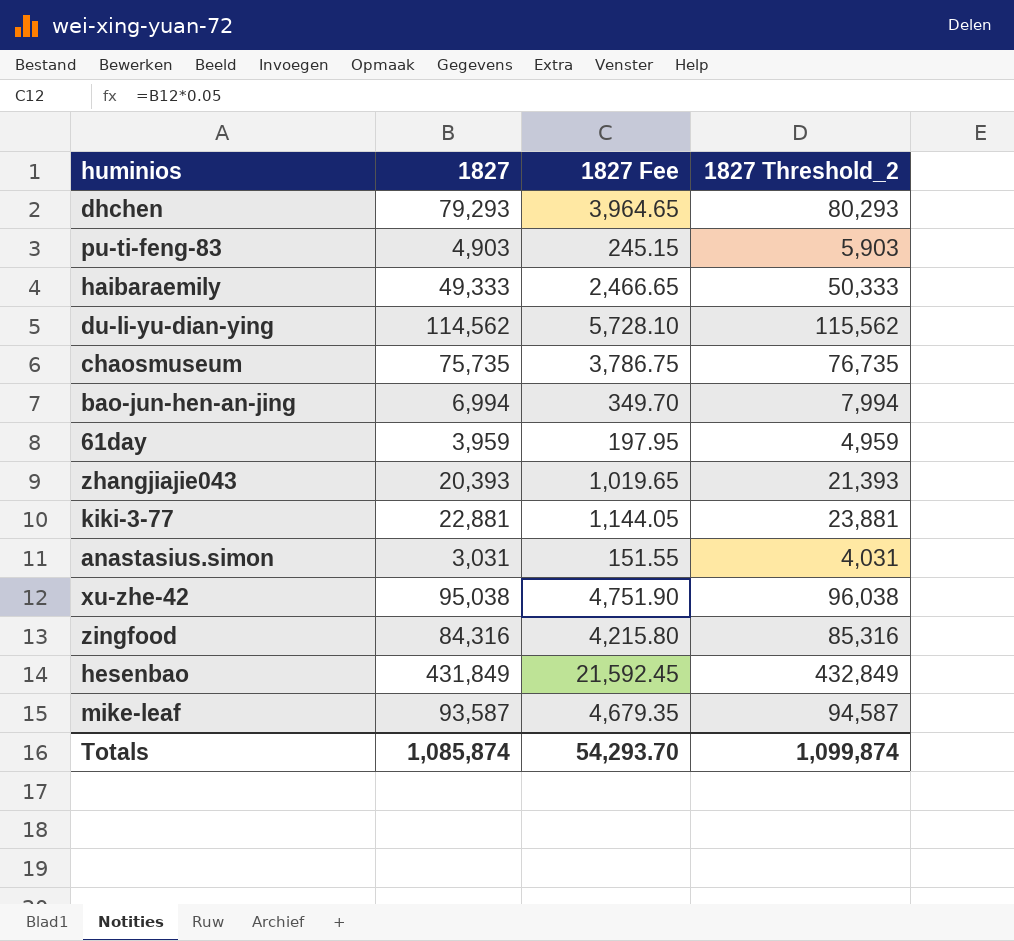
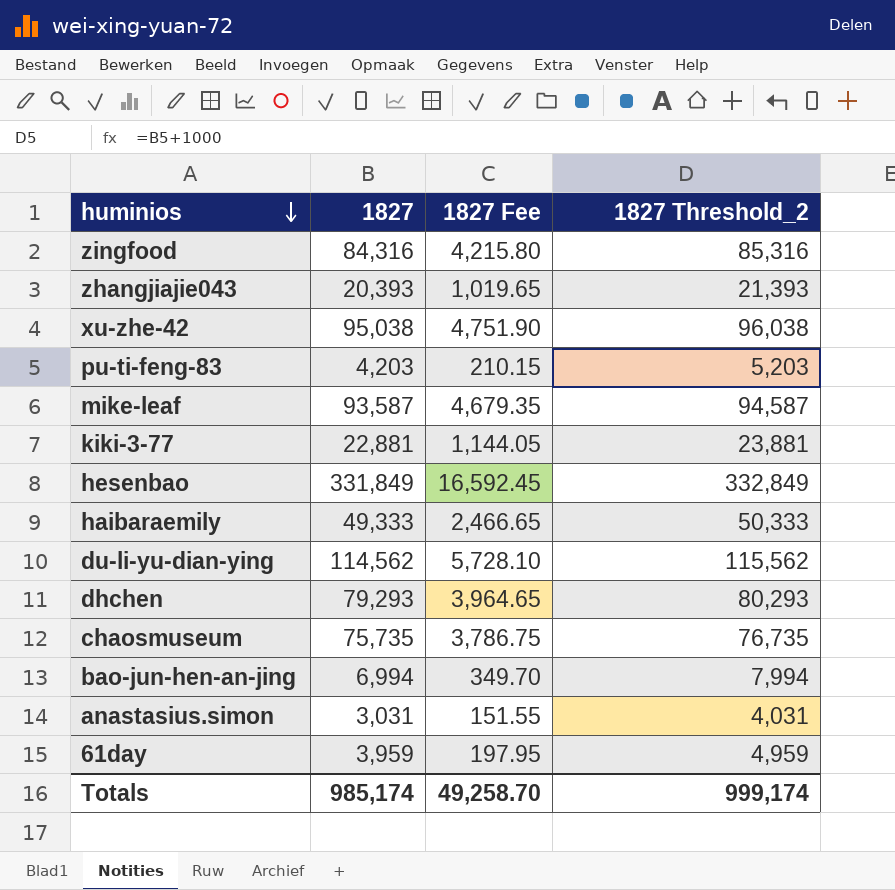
row order: none -> huminios descending
pu-ti-feng-83 | 1827: 4,903 -> 4,203
pu-ti-feng-83 | 1827 Fee: 245.15 -> 210.15
pu-ti-feng-83 | 1827 Threshold_2: 5,903 -> 5,203
hesenbao | 1827: 431,849 -> 331,849
hesenbao | 1827 Fee: 21,592.45 -> 16,592.45
hesenbao | 1827 Threshold_2: 432,849 -> 332,849
Totals | 1827: 1,085,874 -> 985,174
Totals | 1827 Fee: 54,293.70 -> 49,258.70
Totals | 1827 Threshold_2: 1,099,874 -> 999,174

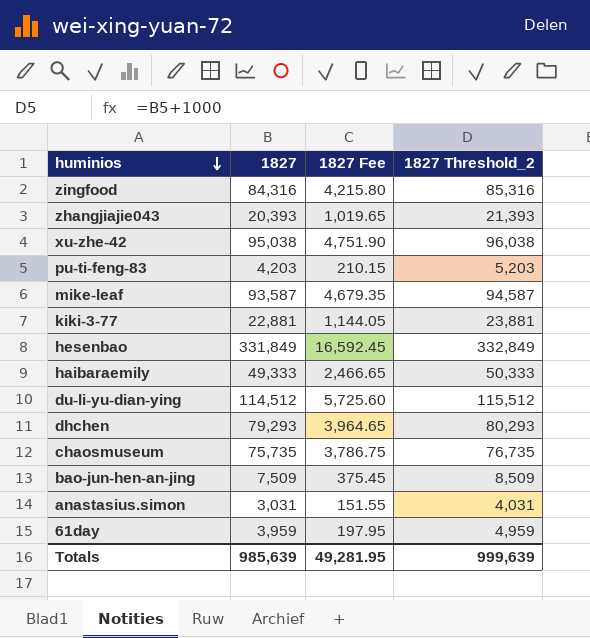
du-li-yu-dian-ying | 1827: 114,562 -> 114,512
du-li-yu-dian-ying | 1827 Fee: 5,728.10 -> 5,725.60
du-li-yu-dian-ying | 1827 Threshold_2: 115,562 -> 115,512
bao-jun-hen-an-jing | 1827: 6,994 -> 7,509
bao-jun-hen-an-jing | 1827 Fee: 349.70 -> 375.45
bao-jun-hen-an-jing | 1827 Threshold_2: 7,994 -> 8,509
Totals | 1827: 985,174 -> 985,639
Totals | 1827 Fee: 49,258.70 -> 49,281.95
Totals | 1827 Threshold_2: 999,174 -> 999,639

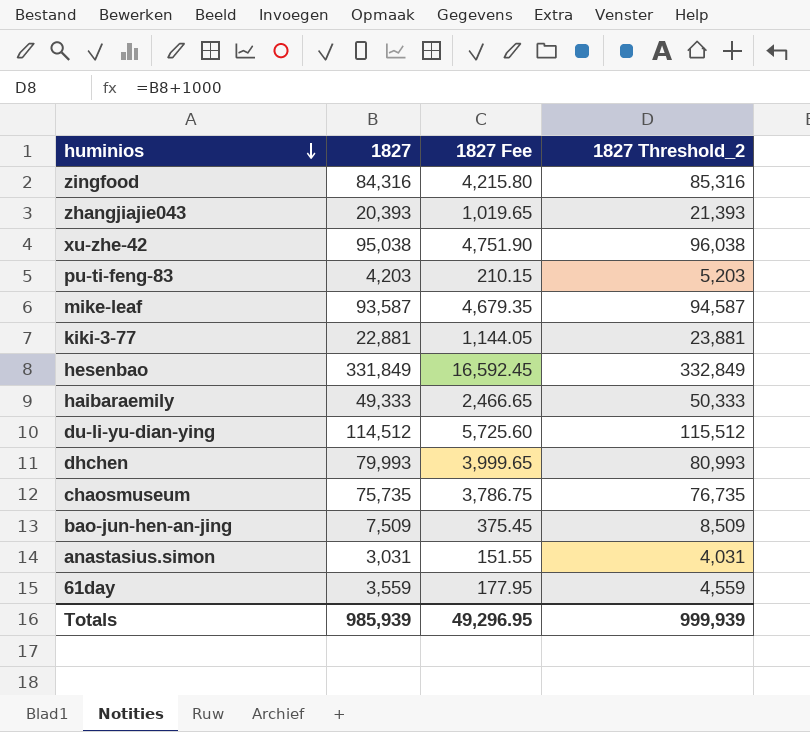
dhchen | 1827: 79,293 -> 79,993
dhchen | 1827 Fee: 3,964.65 -> 3,999.65
dhchen | 1827 Threshold_2: 80,293 -> 80,993
61day | 1827: 3,959 -> 3,559
61day | 1827 Fee: 197.95 -> 177.95
61day | 1827 Threshold_2: 4,959 -> 4,559
Totals | 1827: 985,639 -> 985,939
Totals | 1827 Fee: 49,281.95 -> 49,296.95
Totals | 1827 Threshold_2: 999,639 -> 999,939

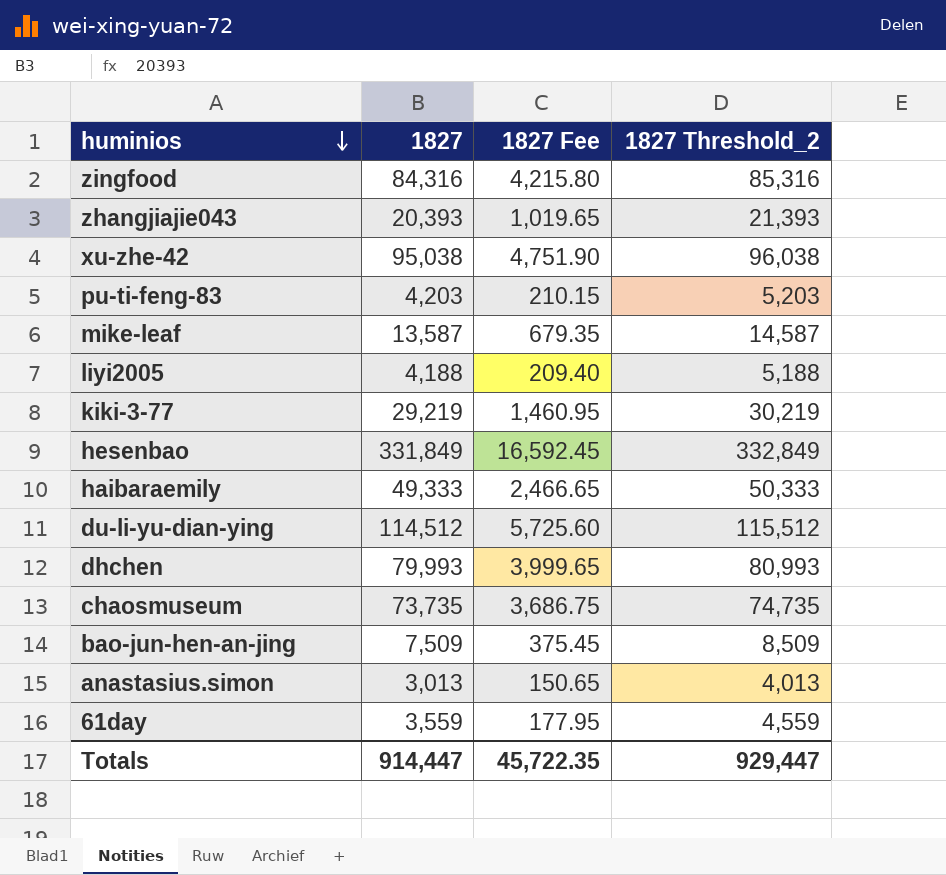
mike-leaf | 1827: 93,587 -> 13,587
mike-leaf | 1827 Fee: 4,679.35 -> 679.35
mike-leaf | 1827 Threshold_2: 94,587 -> 14,587
row liyi2005: none -> 4,188 | 209.40 | 5,188
kiki-3-77 | 1827: 22,881 -> 29,219
kiki-3-77 | 1827 Fee: 1,144.05 -> 1,460.95
kiki-3-77 | 1827 Threshold_2: 23,881 -> 30,219
chaosmuseum | 1827: 75,735 -> 73,735
chaosmuseum | 1827 Fee: 3,786.75 -> 3,686.75
chaosmuseum | 1827 Threshold_2: 76,735 -> 74,735
anastasius.simon | 1827: 3,031 -> 3,013
anastasius.simon | 1827 Fee: 151.55 -> 150.65
anastasius.simon | 1827 Threshold_2: 4,031 -> 4,013
Totals | 1827: 985,939 -> 914,447
Totals | 1827 Fee: 49,296.95 -> 45,722.35
Totals | 1827 Threshold_2: 999,939 -> 929,447

